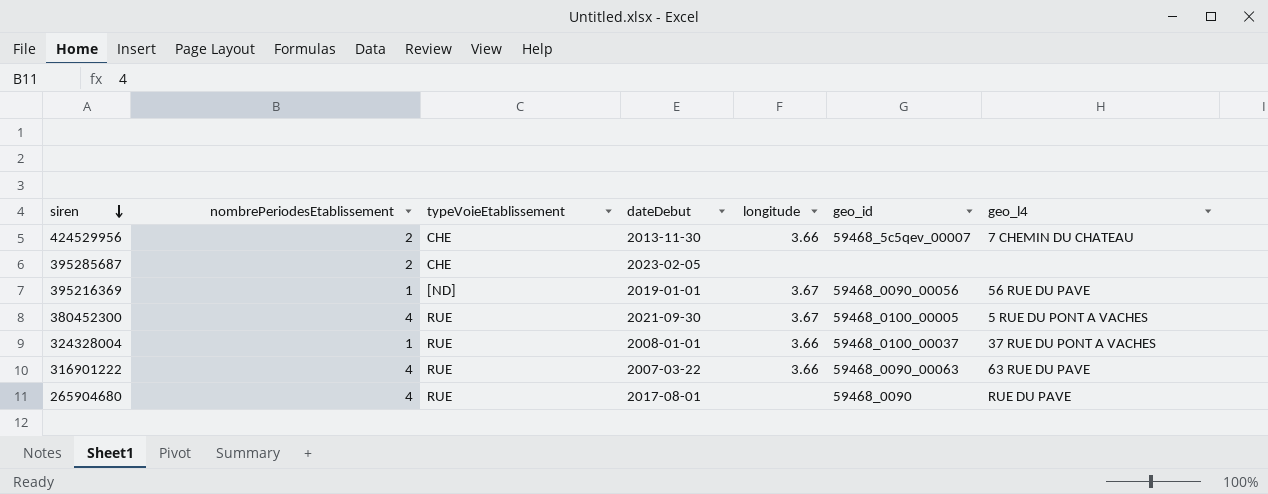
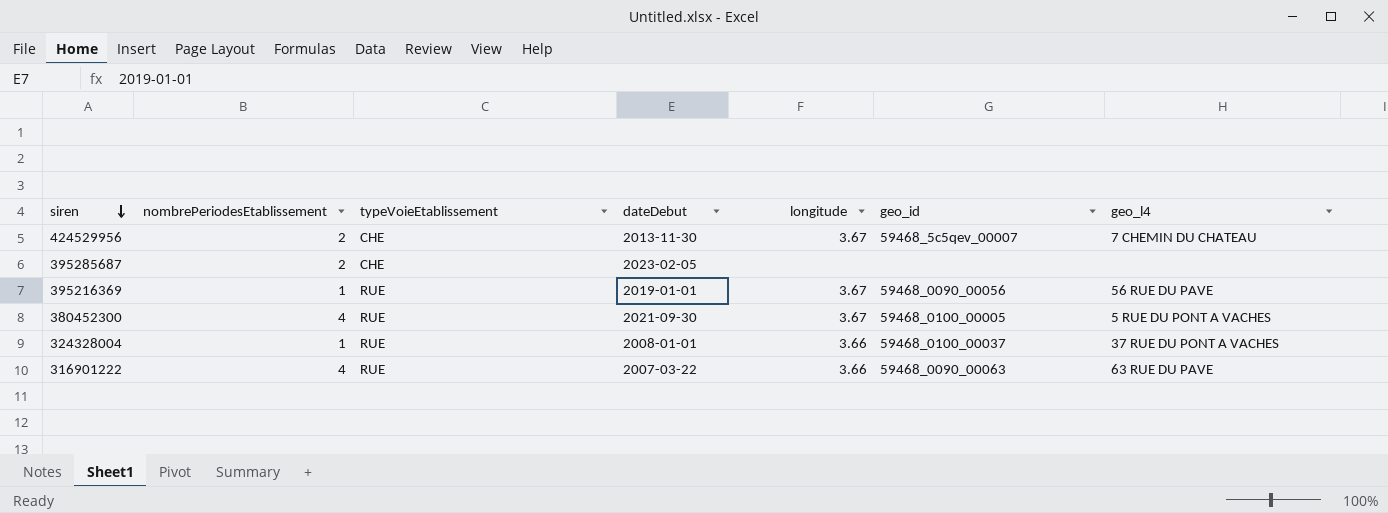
row 265904680: 4 | RUE | 2017-08-01 | none | 59468_0090 | RUE DU PAVE -> none
424529956 | longitude: 3.66 -> 3.67
395216369 | typeVoieEtablissement: [ND] -> RUE

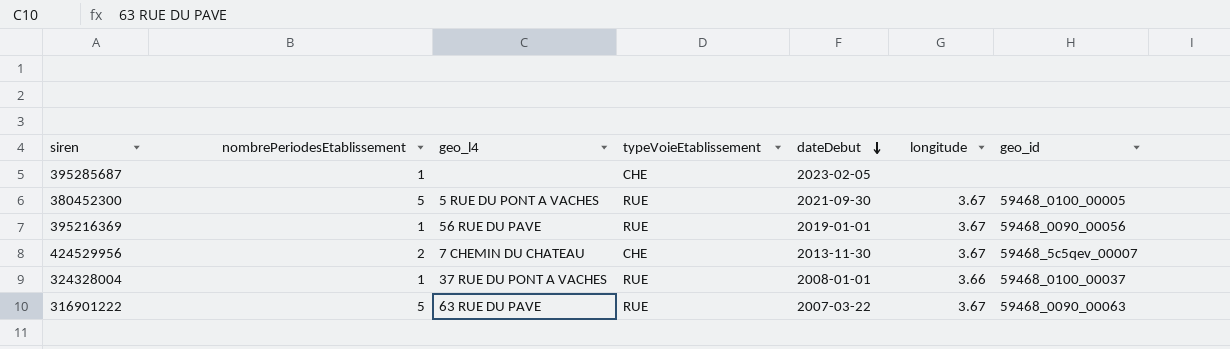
row order: siren descending -> dateDebut descending
column geo_l4 | position: 7 -> 3
395285687 | nombrePeriodesEtablissement: 2 -> 1
380452300 | nombrePeriodesEtablissement: 4 -> 5
316901222 | nombrePeriodesEtablissement: 4 -> 5
316901222 | longitude: 3.66 -> 3.67

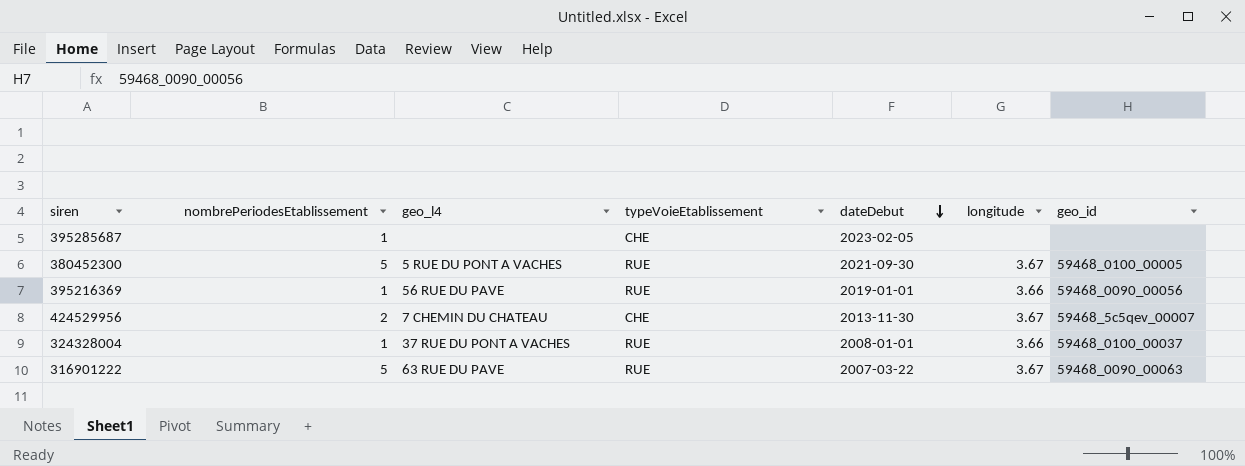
395216369 | longitude: 3.67 -> 3.66

